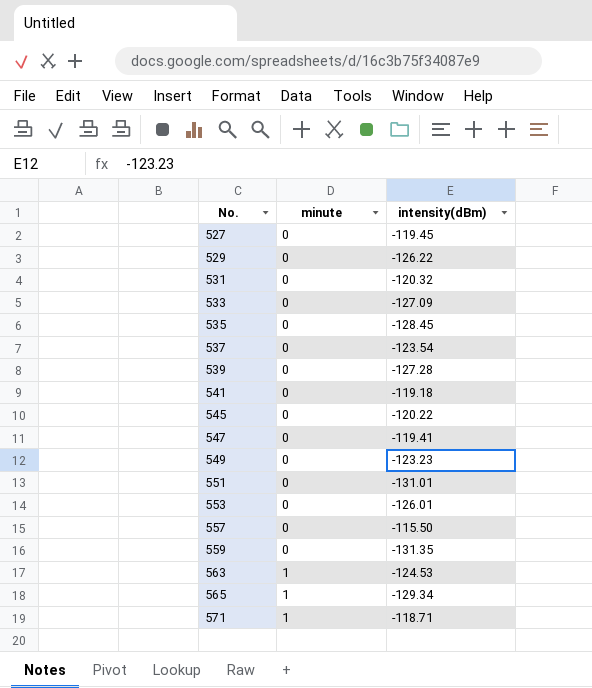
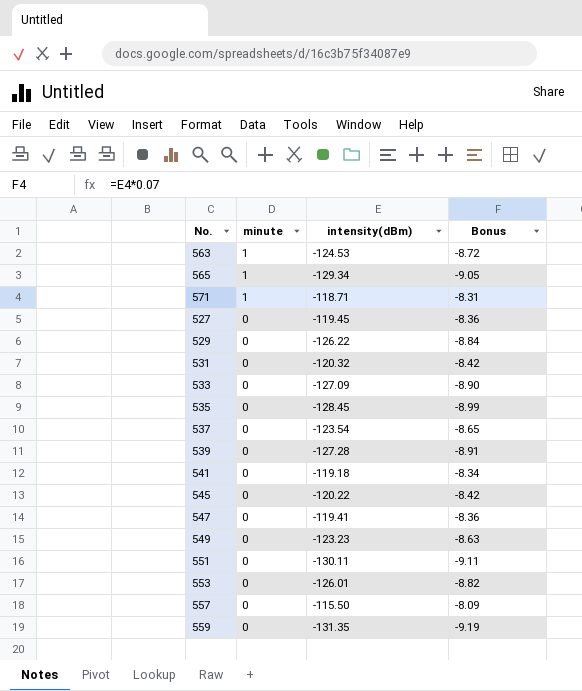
row order: No. ascending -> minute descending
column Bonus | formula: none -> [intensity(dBm)] * 0.07
551 | intensity(dBm): -131.01 -> -130.11

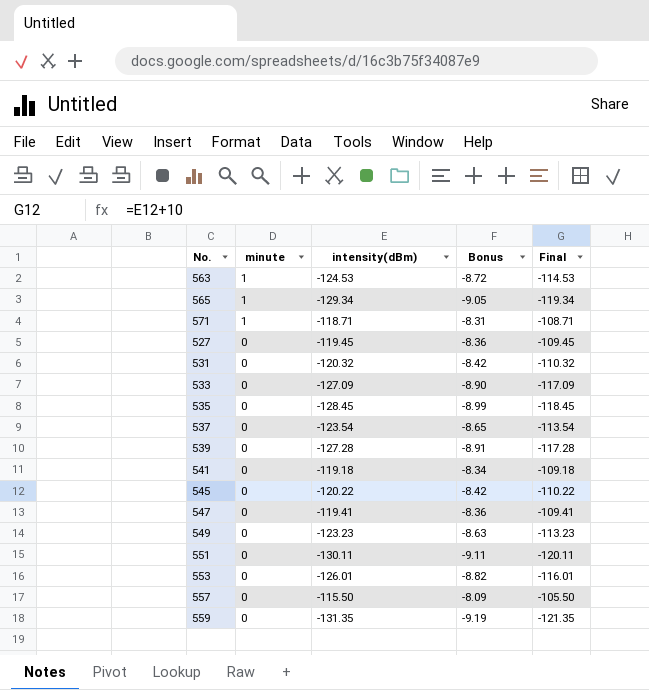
column Final | formula: none -> [intensity(dBm)] + 10
row 529: 0 | -126.22 | -8.84 -> none

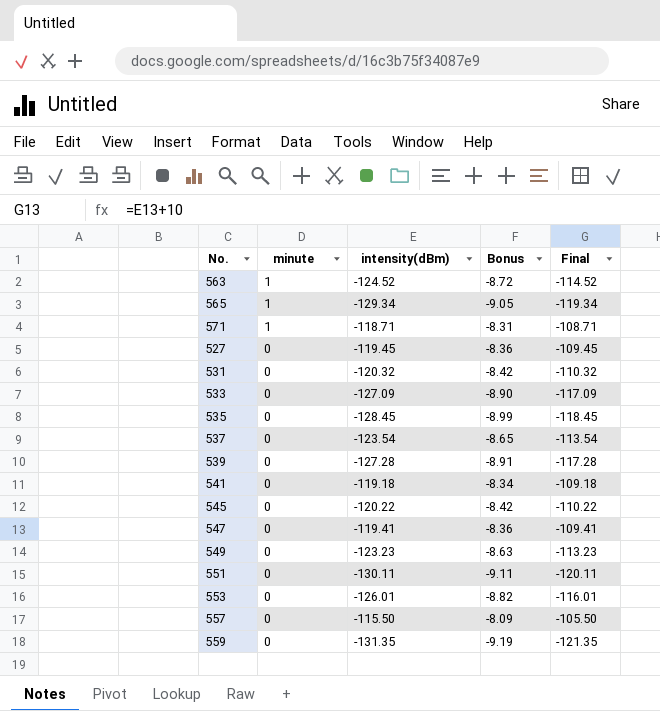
563 | intensity(dBm): -124.53 -> -124.52
563 | Final: -114.53 -> -114.52

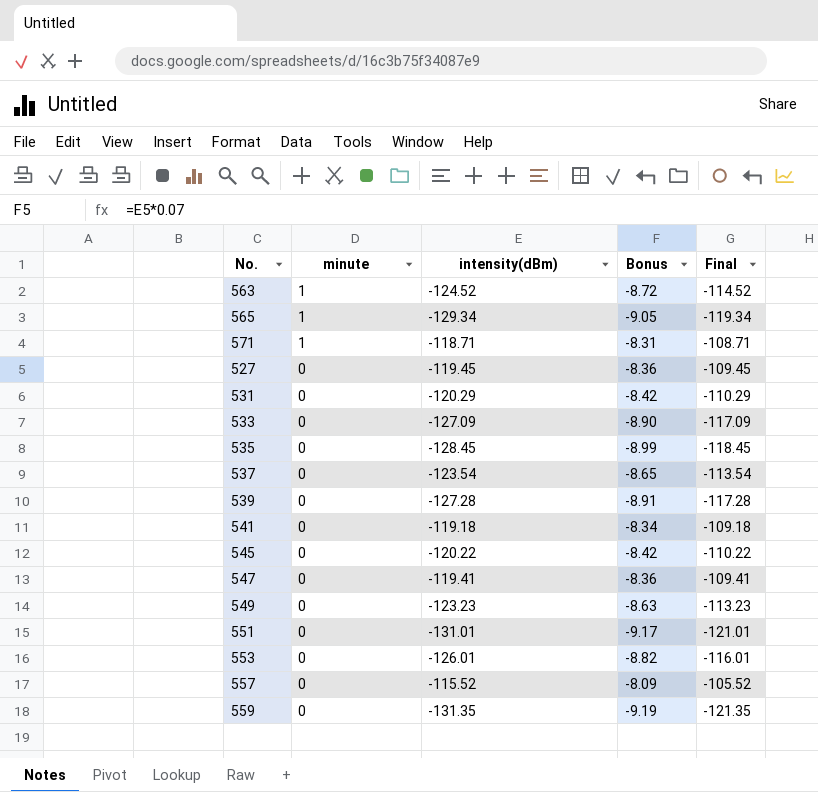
531 | intensity(dBm): -120.32 -> -120.29
531 | Final: -110.32 -> -110.29
551 | intensity(dBm): -130.11 -> -131.01
551 | Bonus: -9.11 -> -9.17
551 | Final: -120.11 -> -121.01
557 | intensity(dBm): -115.50 -> -115.52
557 | Final: -105.50 -> -105.52

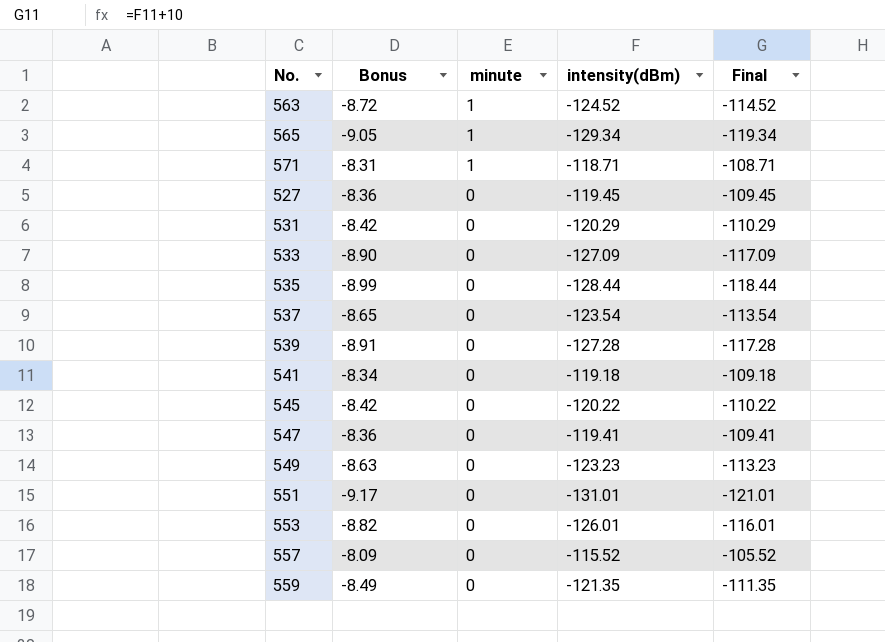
column Bonus | position: 4 -> 2
535 | intensity(dBm): -128.45 -> -128.44
535 | Final: -118.45 -> -118.44
559 | Bonus: -9.19 -> -8.49
559 | intensity(dBm): -131.35 -> -121.35
559 | Final: -121.35 -> -111.35

